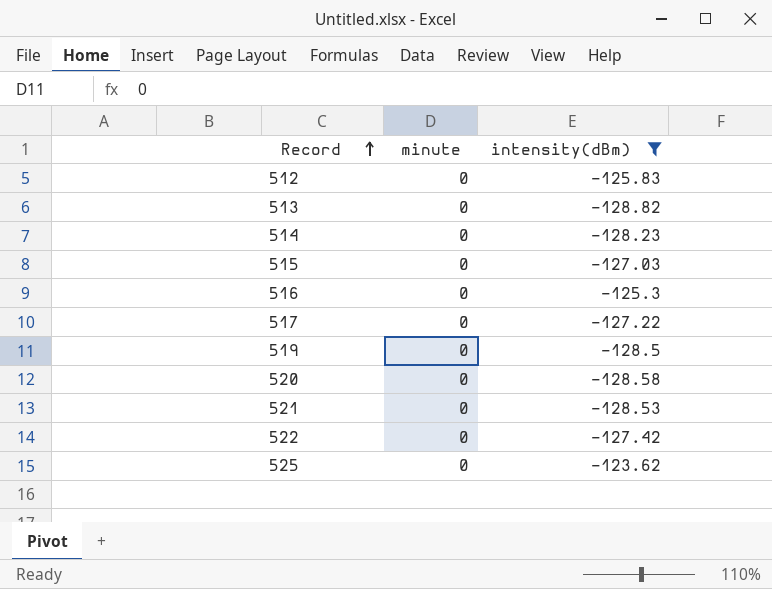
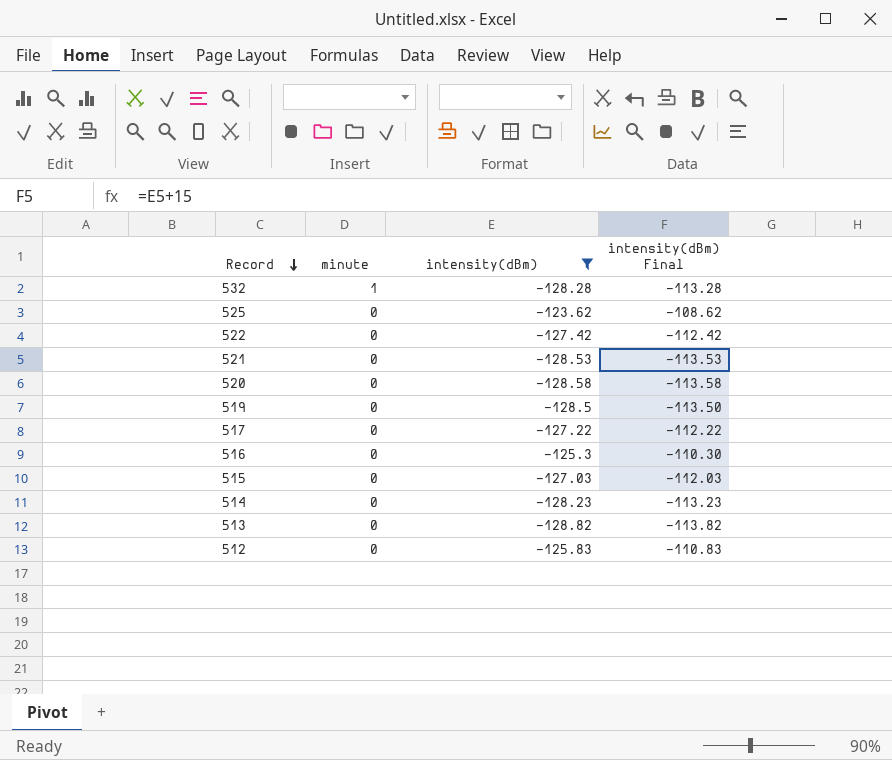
row order: Record ascending -> Record descending
column intensity(dBm) Final | formula: none -> [intensity(dBm)] + 15
row 532: none -> 1 | -128.28 | -113.28

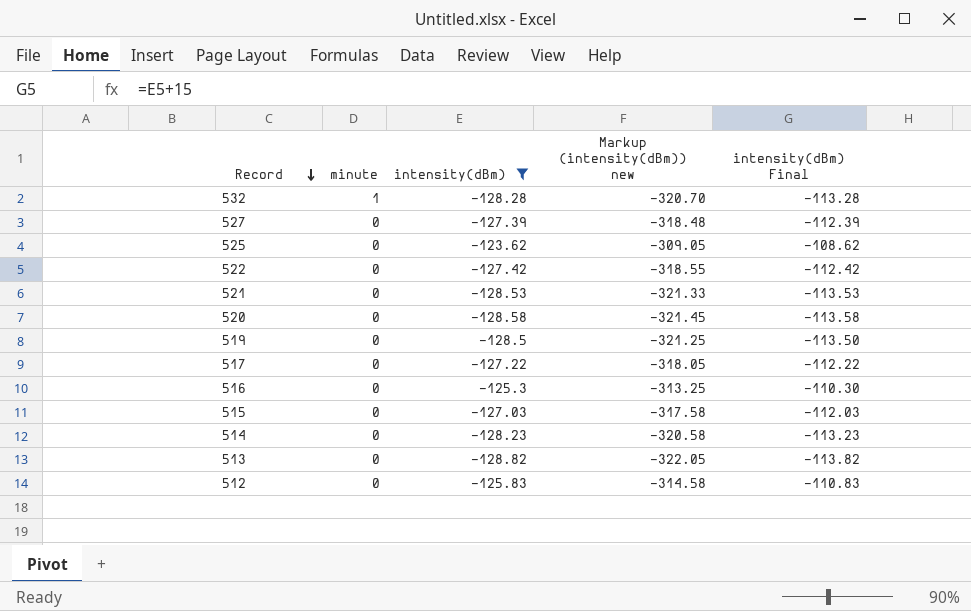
column Markup (intensity(dBm)) new | formula: none -> [intensity(dBm)] * 2.5
row 527: none -> 0 | -127.39 | -318.48 | -112.39

